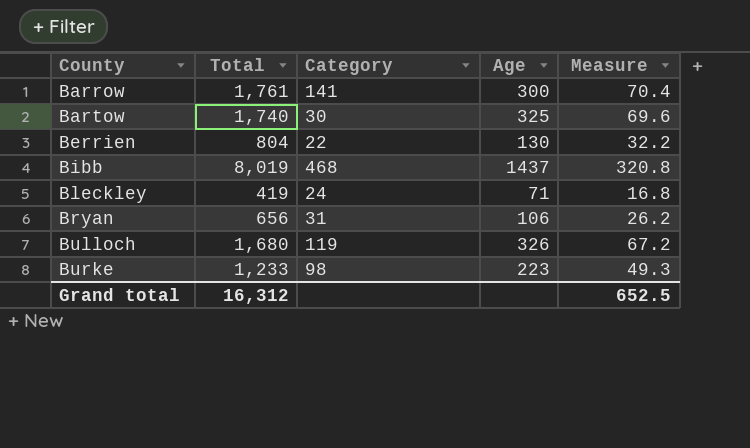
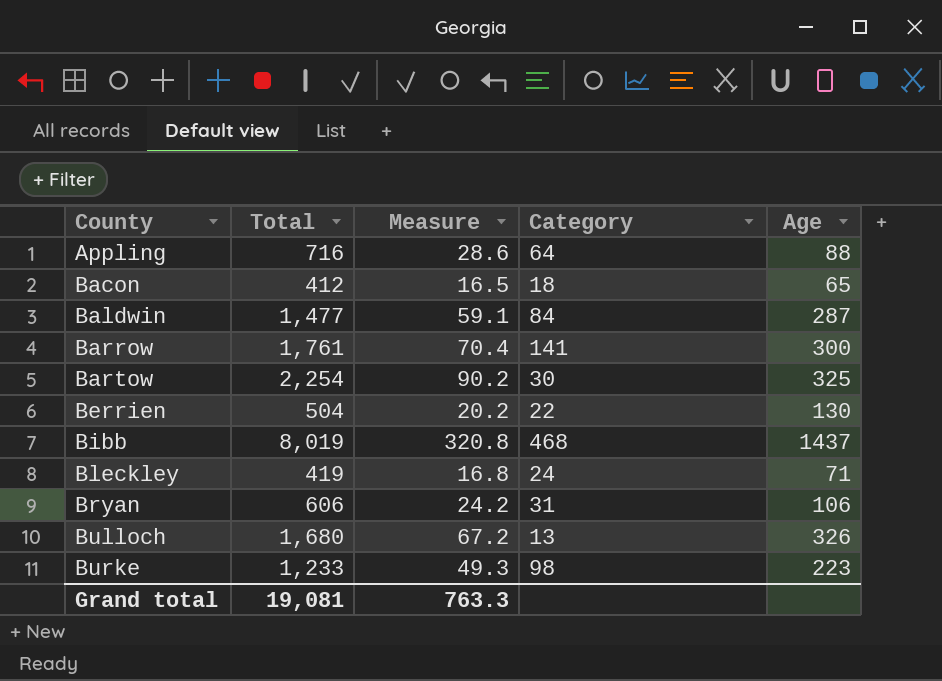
column Measure | position: 5 -> 3
row Appling: none -> 716 | 28.6 | 64 | 88
row Bacon: none -> 412 | 16.5 | 18 | 65
row Baldwin: none -> 1,477 | 59.1 | 84 | 287
Bartow | Total: 1,740 -> 2,254
Bartow | Measure: 69.6 -> 90.2
Berrien | Total: 804 -> 504
Berrien | Measure: 32.2 -> 20.2
Bryan | Total: 656 -> 606
Bryan | Measure: 26.2 -> 24.2
Bulloch | Category: 119 -> 13
Grand total | Total: 16,312 -> 19,081
Grand total | Measure: 652.5 -> 763.3

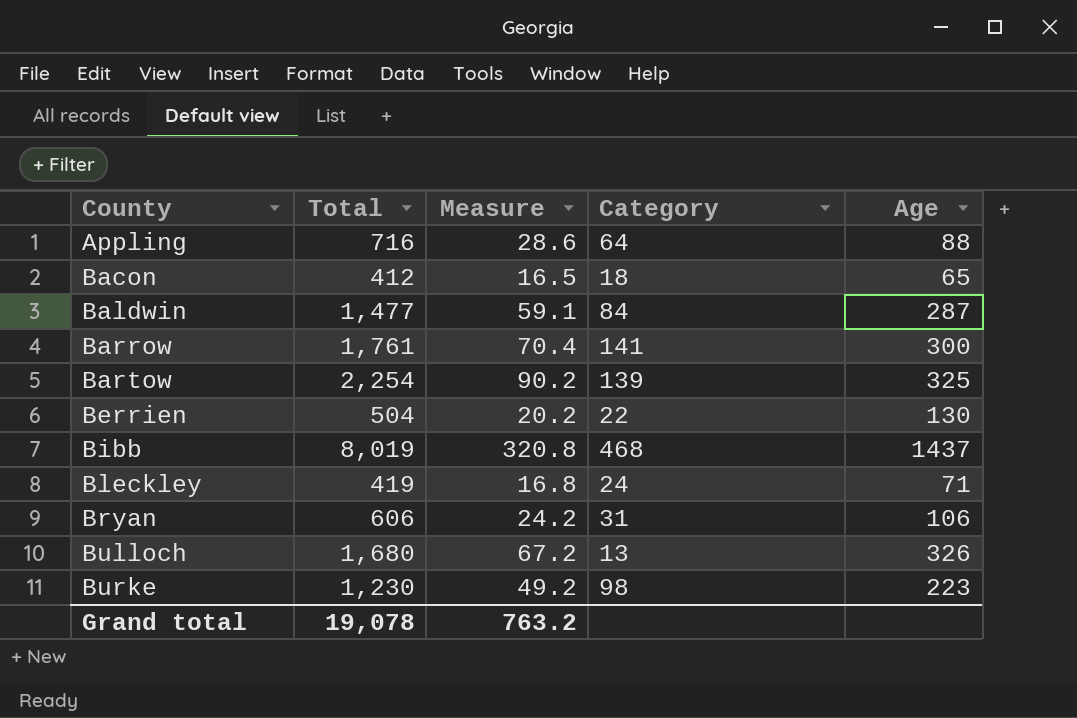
Bartow | Category: 30 -> 139
Burke | Total: 1,233 -> 1,230
Burke | Measure: 49.3 -> 49.2
Grand total | Total: 19,081 -> 19,078
Grand total | Measure: 763.3 -> 763.2

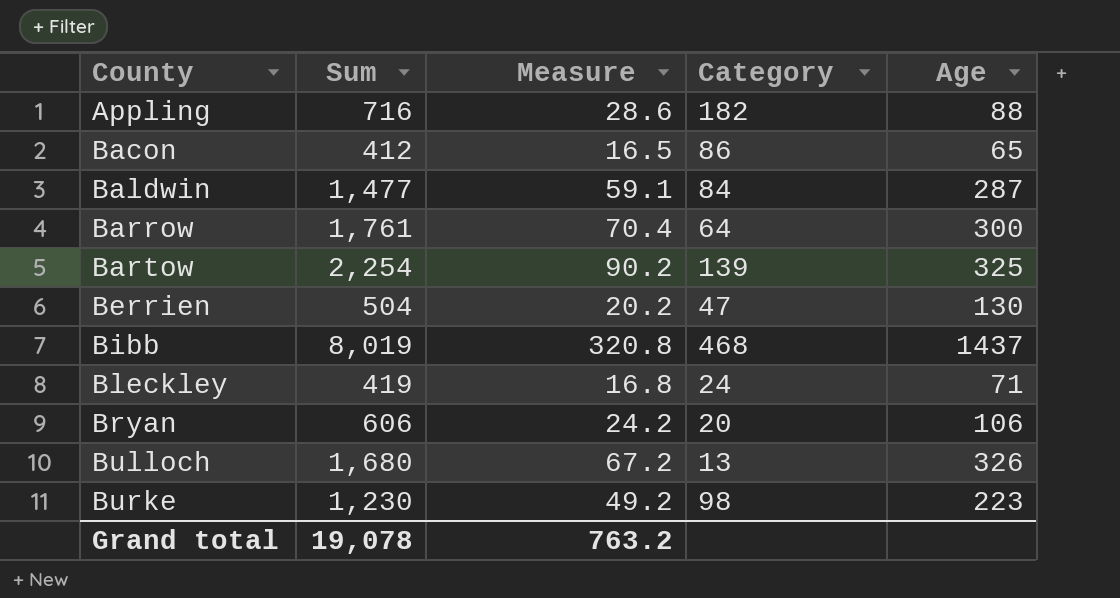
column name: Total -> Sum
Appling | Category: 64 -> 182
Bacon | Category: 18 -> 86
Barrow | Category: 141 -> 64
Berrien | Category: 22 -> 47
Bryan | Category: 31 -> 20

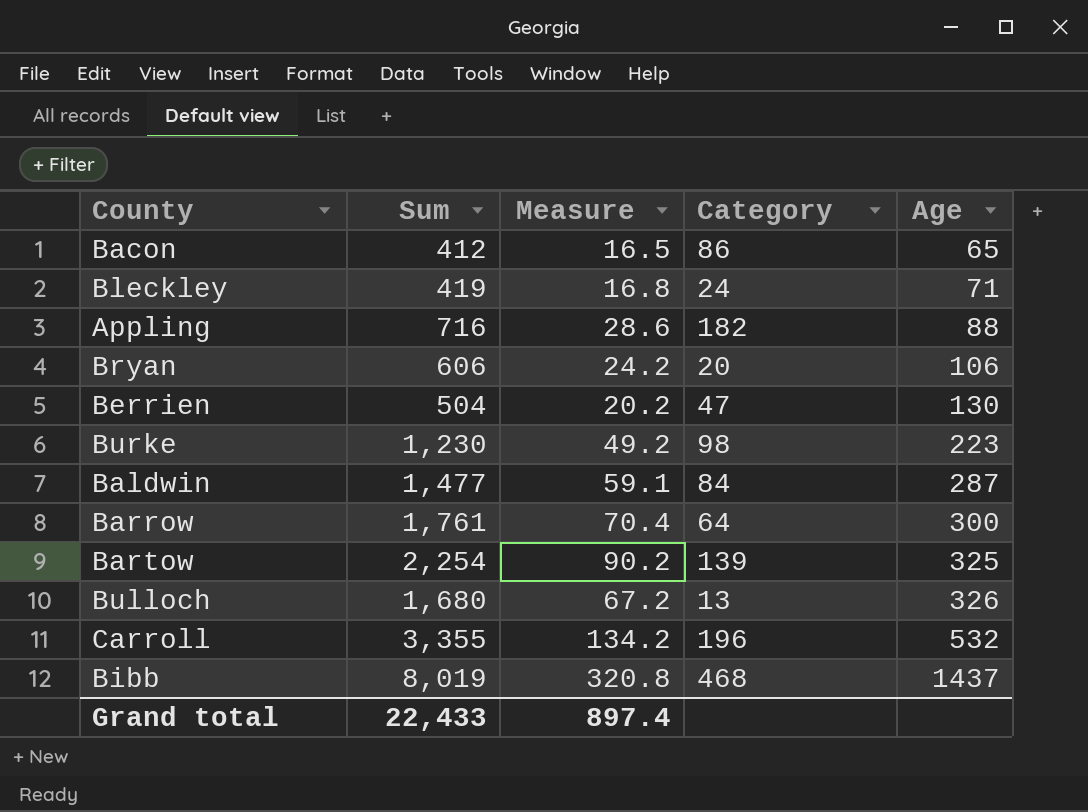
row order: County ascending -> Age ascending
row Carroll: none -> 3,355 | 134.2 | 196 | 532
Grand total | Sum: 19,078 -> 22,433
Grand total | Measure: 763.2 -> 897.4

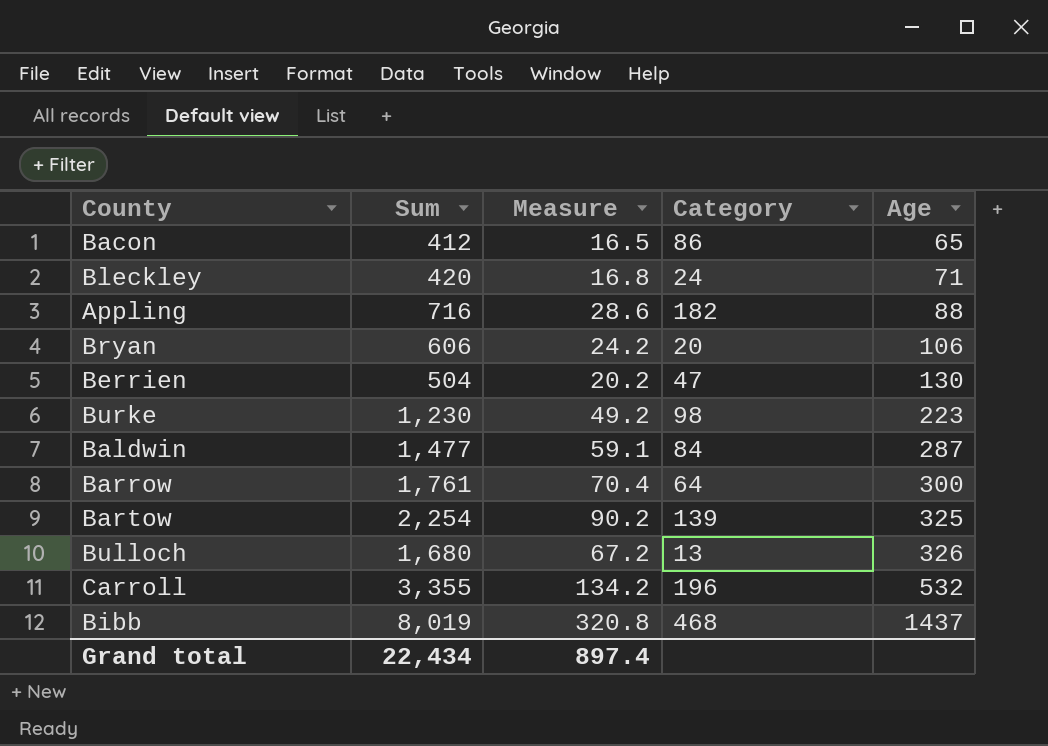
Bleckley | Sum: 419 -> 420
Grand total | Sum: 22,433 -> 22,434

